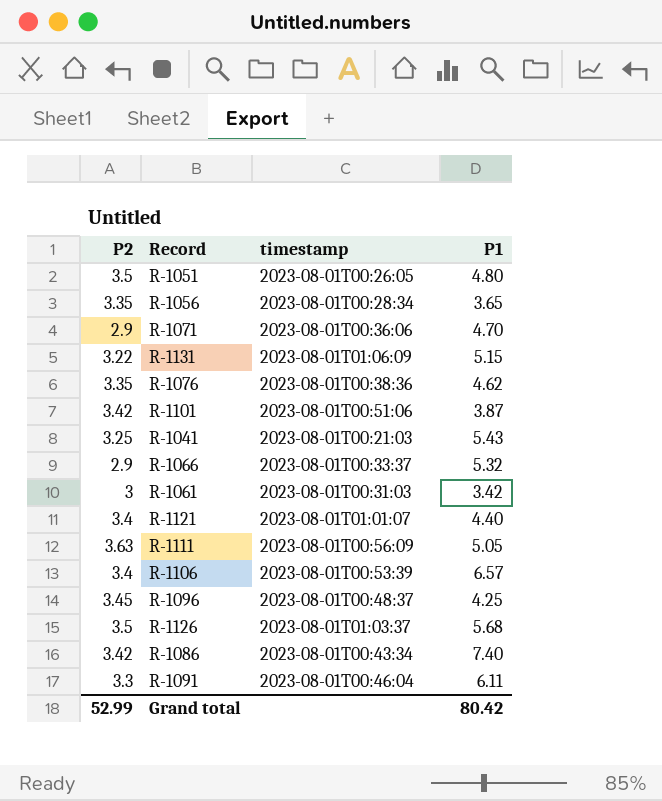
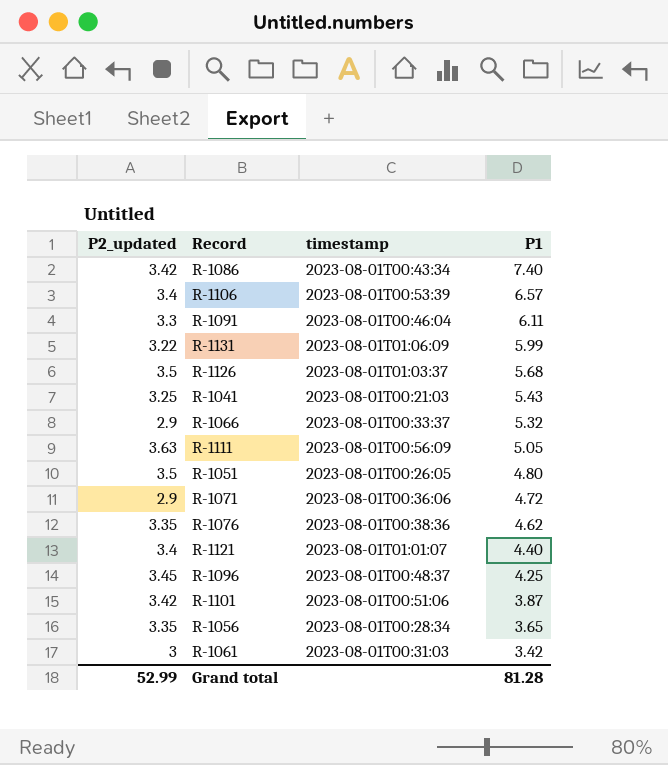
row order: none -> P1 descending
column name: P2 -> P2_updated
R-1131 | P1: 5.15 -> 5.99
R-1071 | P1: 4.70 -> 4.72
Grand total | P1: 80.42 -> 81.28

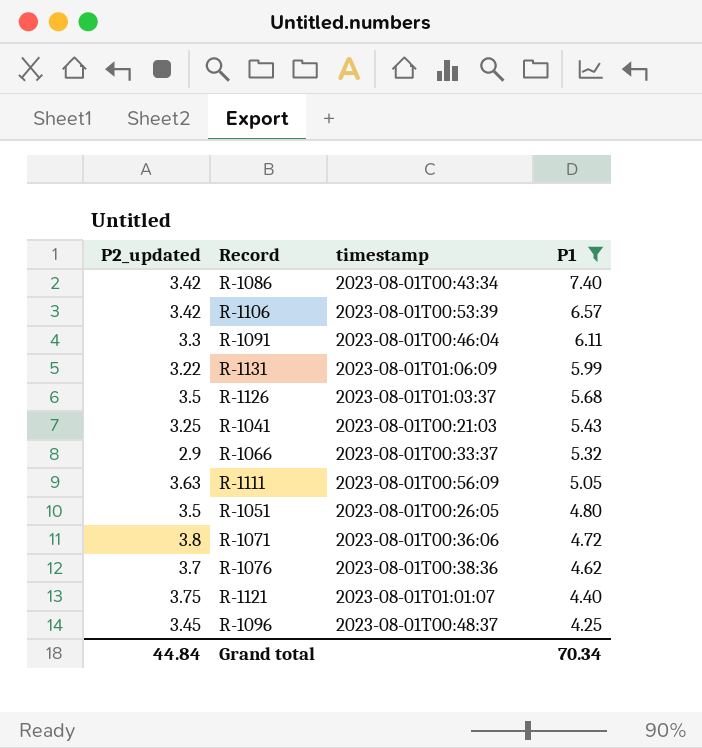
filter: none -> P1 >= 4.25
R-1106 | P2_updated: 3.4 -> 3.42
R-1071 | P2_updated: 2.9 -> 3.8
R-1076 | P2_updated: 3.35 -> 3.7
R-1121 | P2_updated: 3.4 -> 3.75
Grand total | P2_updated: 52.99 -> 44.84
Grand total | P1: 81.28 -> 70.34

